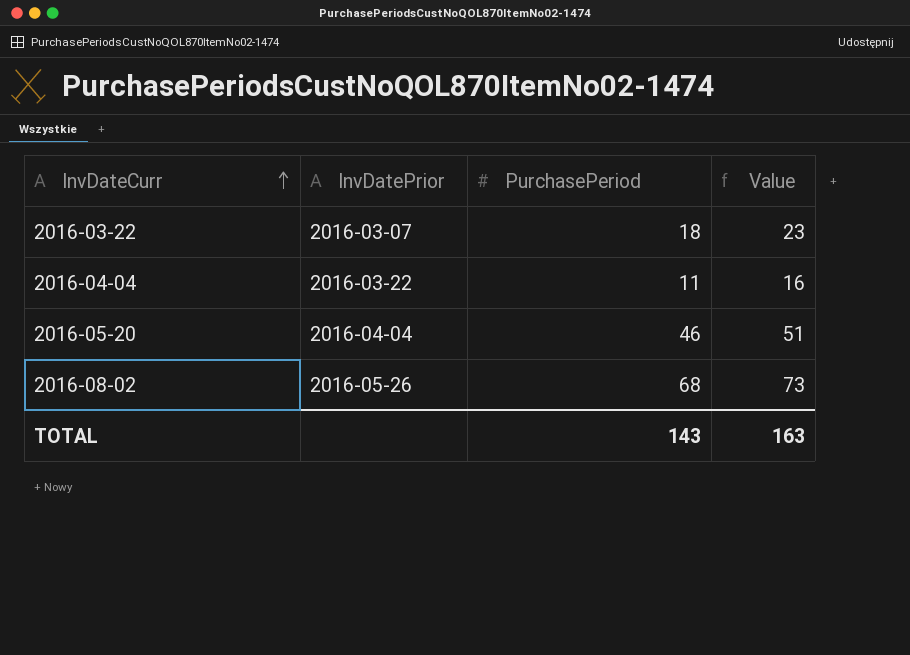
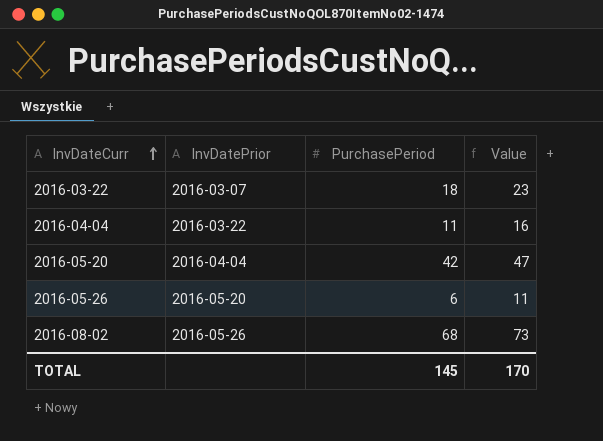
2016-05-20 | PurchasePeriod: 46 -> 42
2016-05-20 | Value: 51 -> 47
row 2016-05-26: none -> 2016-05-20 | 6 | 11
TOTAL | PurchasePeriod: 143 -> 145
TOTAL | Value: 163 -> 170

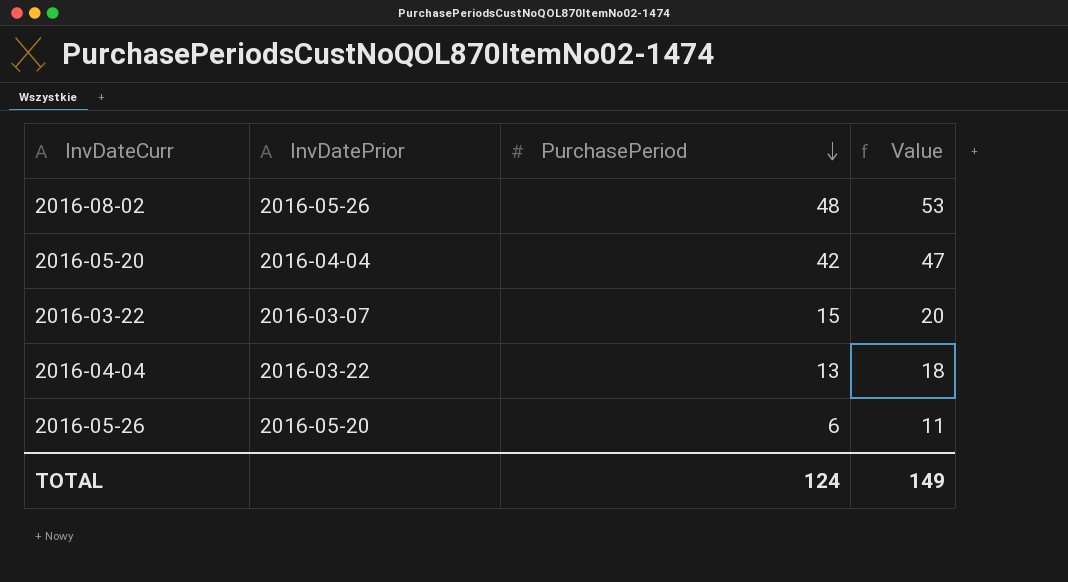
row order: InvDateCurr ascending -> PurchasePeriod descending
2016-08-02 | PurchasePeriod: 68 -> 48
2016-08-02 | Value: 73 -> 53
2016-03-22 | PurchasePeriod: 18 -> 15
2016-03-22 | Value: 23 -> 20
2016-04-04 | PurchasePeriod: 11 -> 13
2016-04-04 | Value: 16 -> 18
TOTAL | PurchasePeriod: 145 -> 124
TOTAL | Value: 170 -> 149

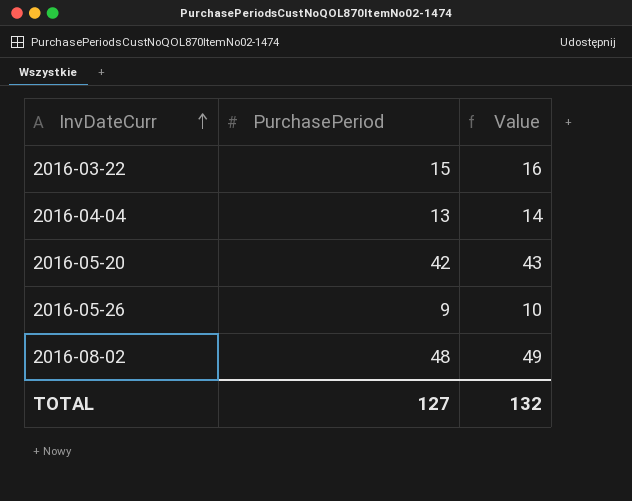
row order: PurchasePeriod descending -> InvDateCurr ascending
column InvDatePrior | position: 2 -> none
column Value | formula: [PurchasePeriod] + 5 -> [PurchasePeriod] + 1
2016-05-26 | PurchasePeriod: 6 -> 9
TOTAL | PurchasePeriod: 124 -> 127
TOTAL | Value: 149 -> 132

